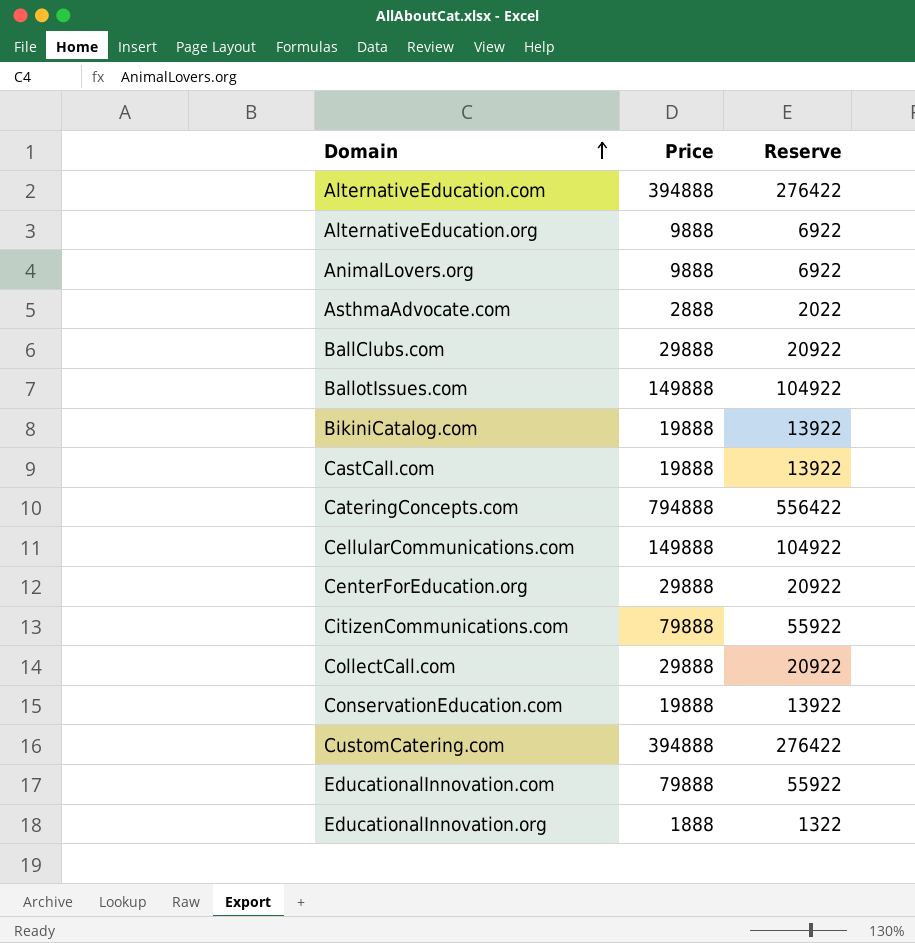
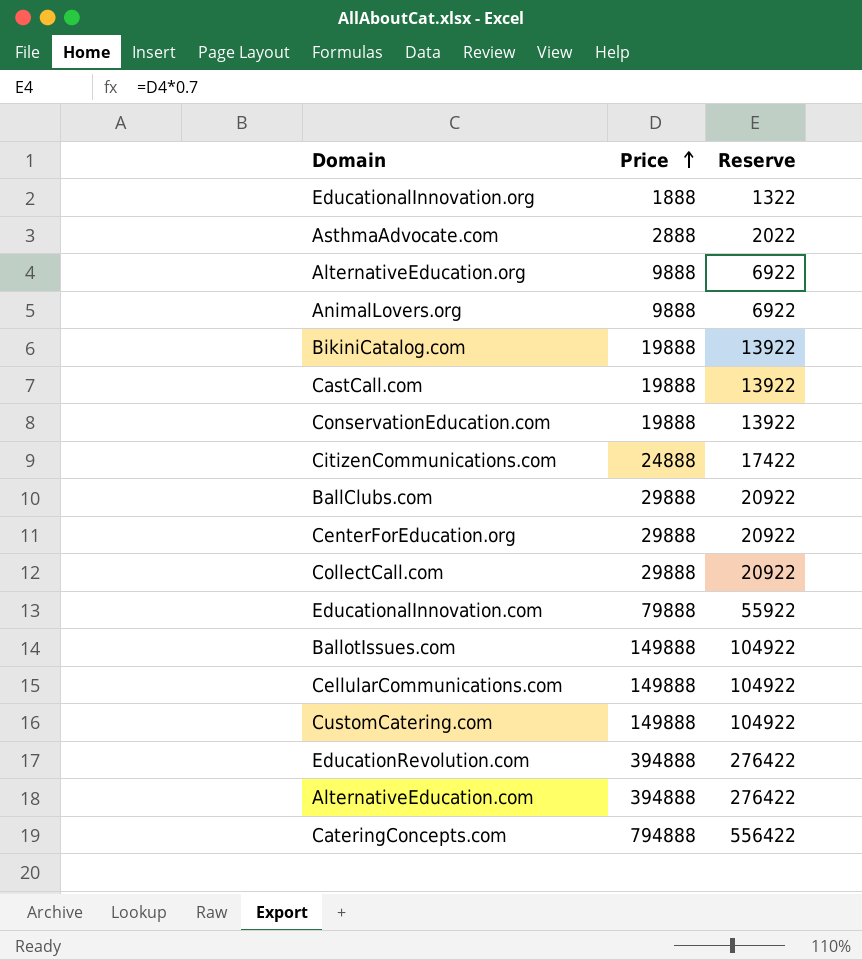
row order: Domain ascending -> Price ascending
CitizenCommunications.com | Price: 79888 -> 24888
CitizenCommunications.com | Reserve: 55922 -> 17422
CustomCatering.com | Price: 394888 -> 149888
CustomCatering.com | Reserve: 276422 -> 104922
row EducationRevolution.com: none -> 394888 | 276422

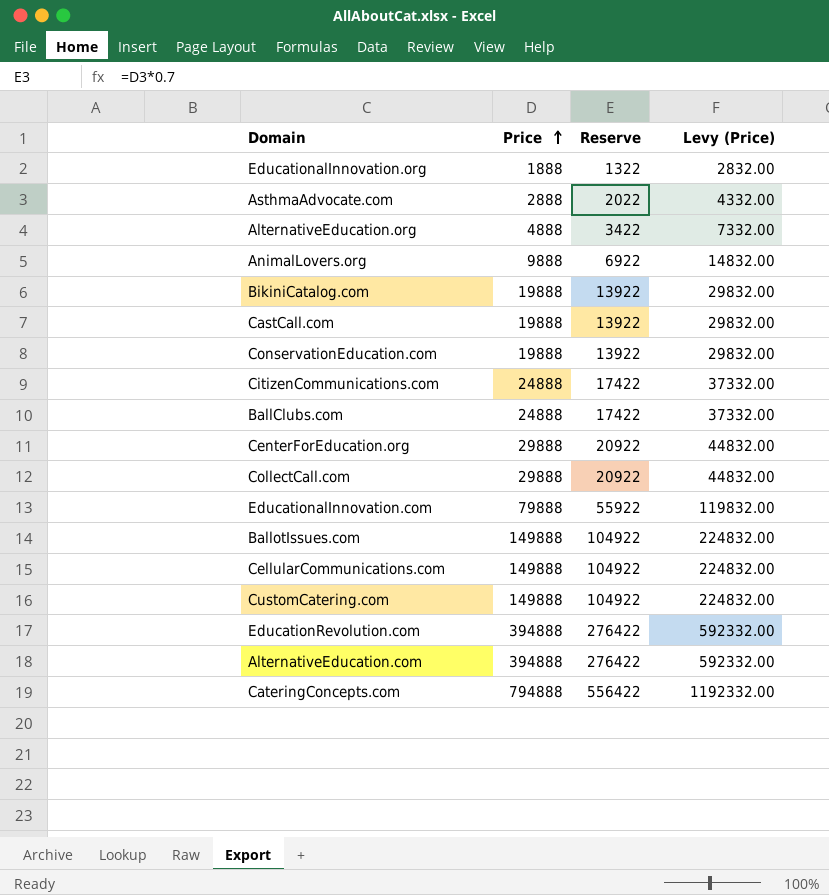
column Levy (Price) | formula: none -> [Price] * 1.5
AlternativeEducation.org | Price: 9888 -> 4888
AlternativeEducation.org | Reserve: 6922 -> 3422
BallClubs.com | Price: 29888 -> 24888
BallClubs.com | Reserve: 20922 -> 17422

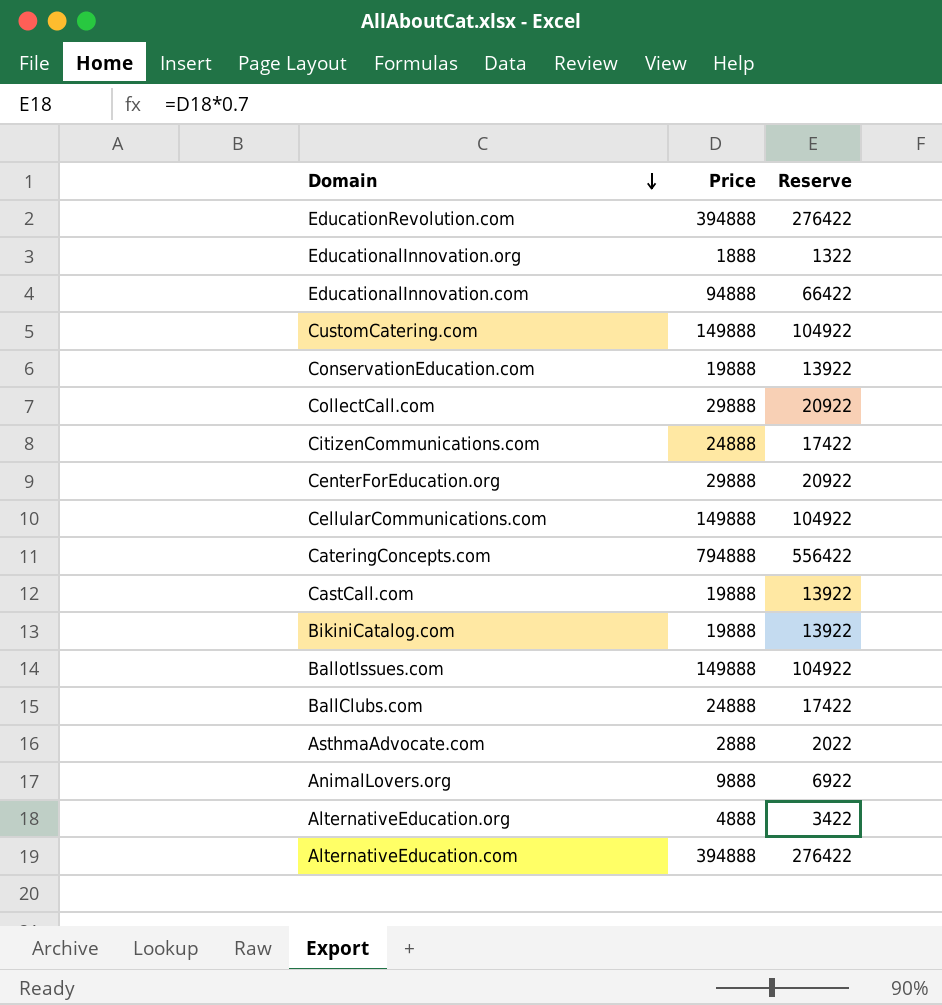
row order: Price ascending -> Domain descending
column Levy (Price) | formula: [Price] * 1.5 -> none
EducationalInnovation.com | Price: 79888 -> 94888
EducationalInnovation.com | Reserve: 55922 -> 66422

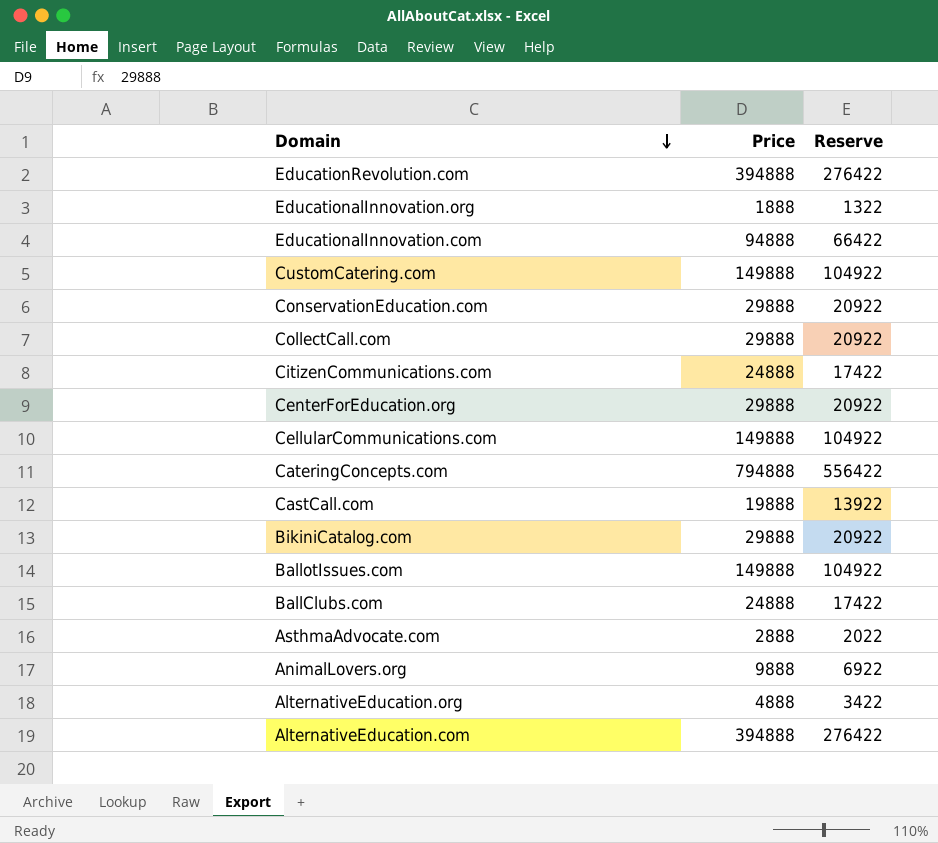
ConservationEducation.com | Price: 19888 -> 29888
ConservationEducation.com | Reserve: 13922 -> 20922
BikiniCatalog.com | Price: 19888 -> 29888
BikiniCatalog.com | Reserve: 13922 -> 20922

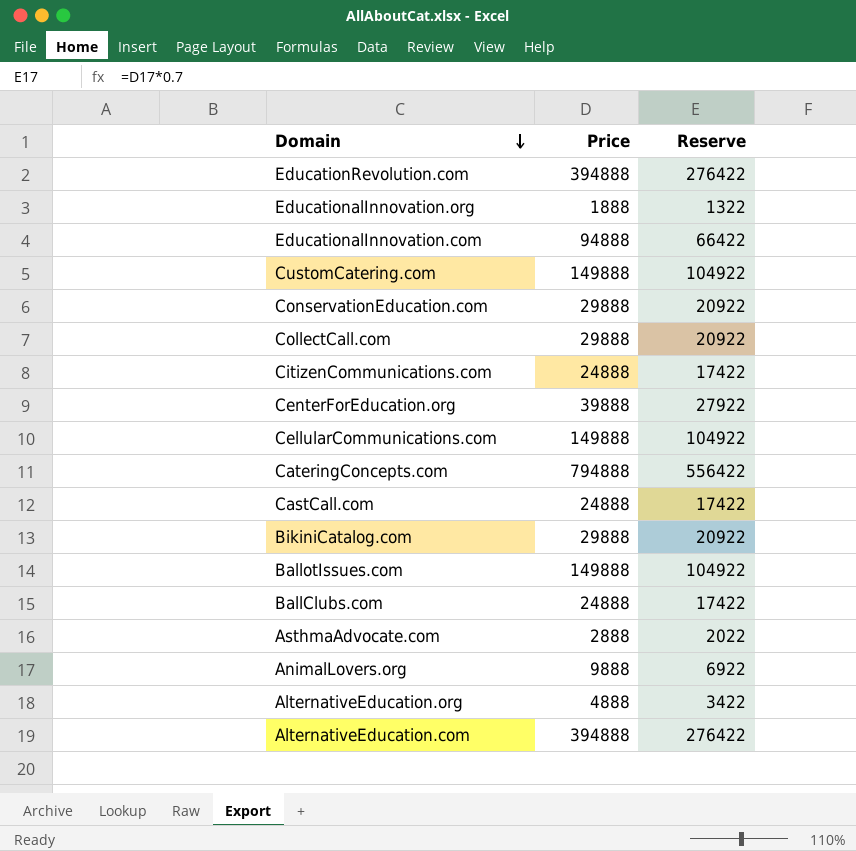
CenterForEducation.org | Price: 29888 -> 39888
CenterForEducation.org | Reserve: 20922 -> 27922
CastCall.com | Price: 19888 -> 24888
CastCall.com | Reserve: 13922 -> 17422

